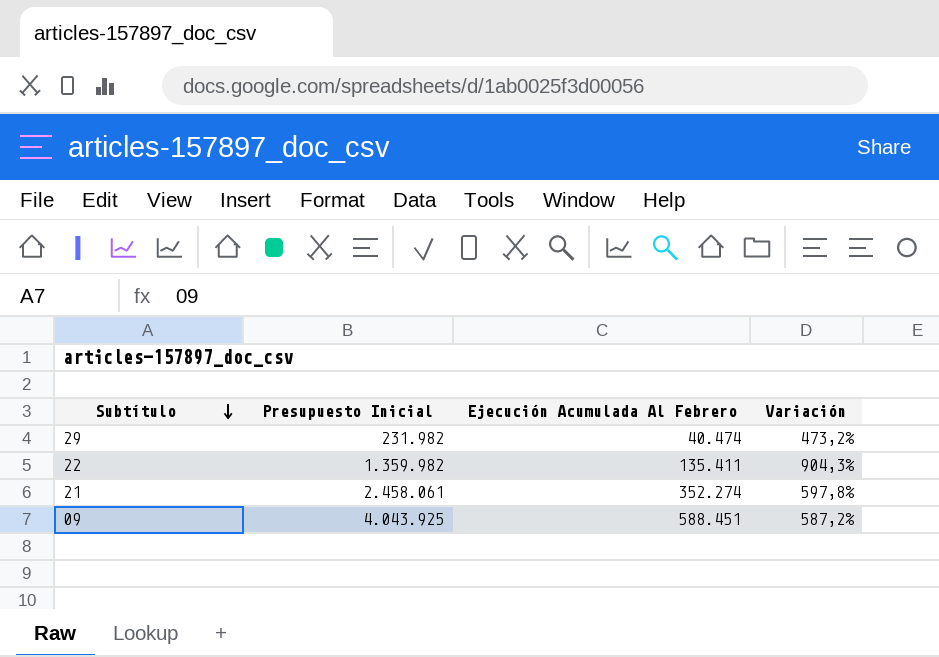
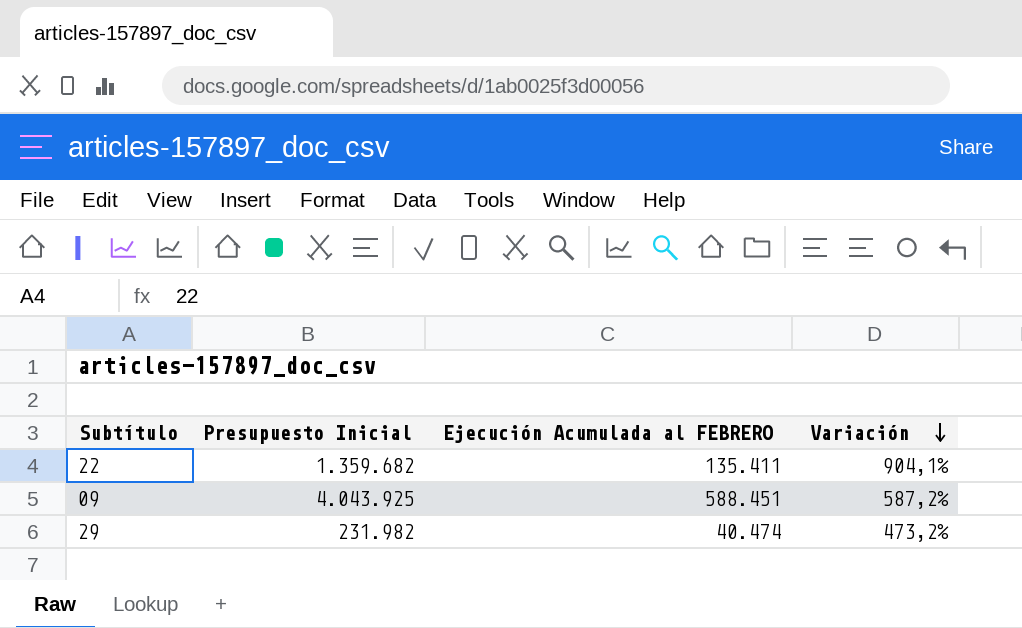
row order: Subtítulo descending -> Variación descending
column name: Ejecución Acumulada Al Febrero -> Ejecución Acumulada al FEBRERO
row 21: 2.458.061 | 352.274 | 597,8% -> none
22 | Presupuesto Inicial: 1.359.982 -> 1.359.682
22 | Variación: 904,3% -> 904,1%

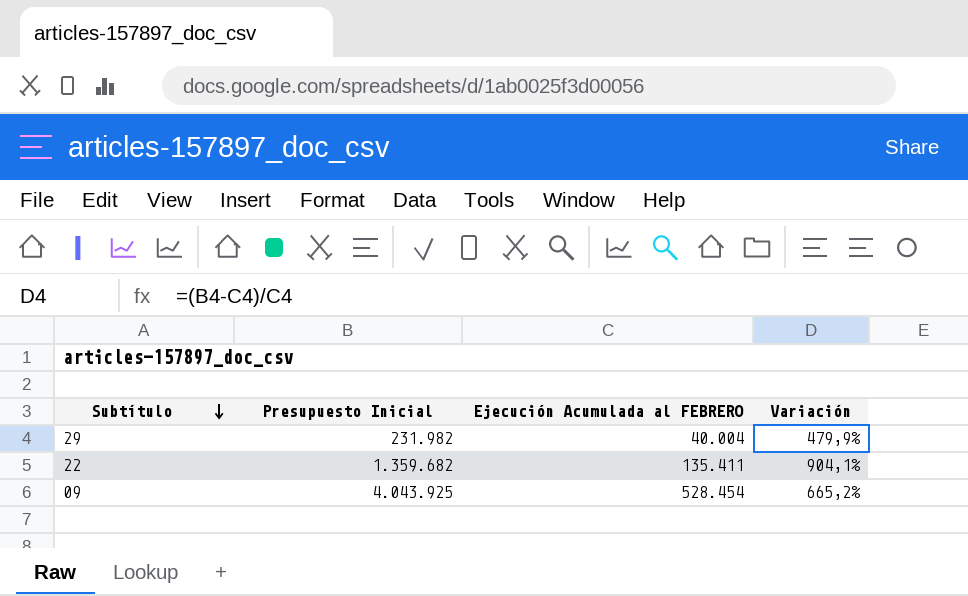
row order: Variación descending -> Subtítulo descending
29 | Ejecución Acumulada al FEBRERO: 40.474 -> 40.004
29 | Variación: 473,2% -> 479,9%
09 | Ejecución Acumulada al FEBRERO: 588.451 -> 528.454
09 | Variación: 587,2% -> 665,2%

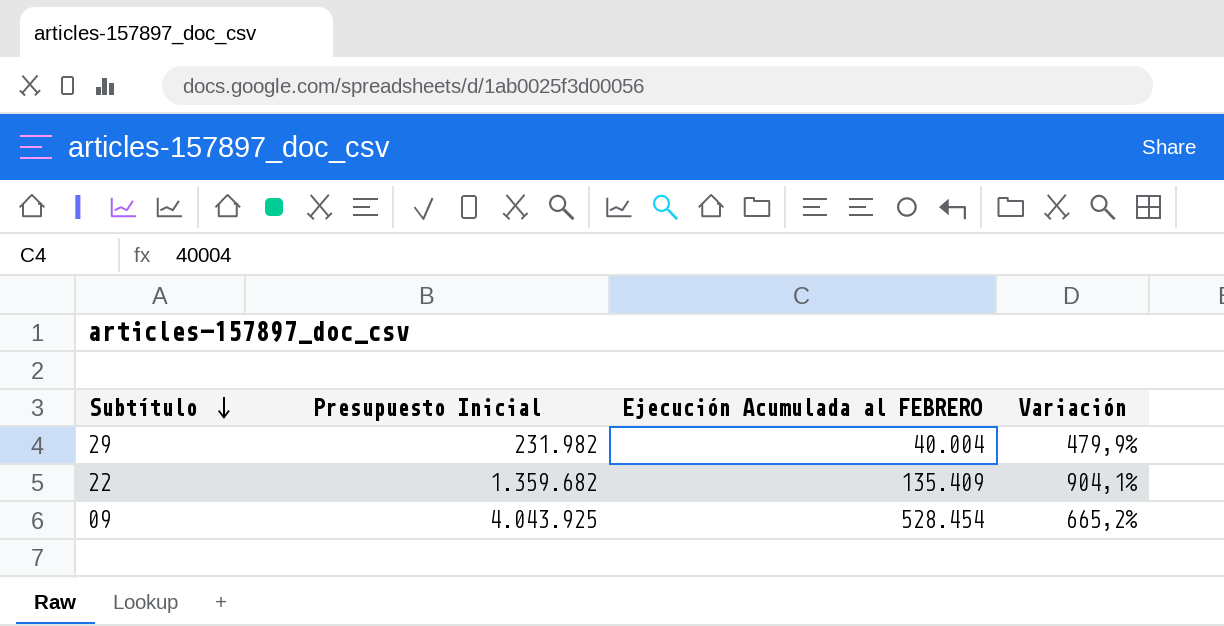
22 | Ejecución Acumulada al FEBRERO: 135.411 -> 135.409

